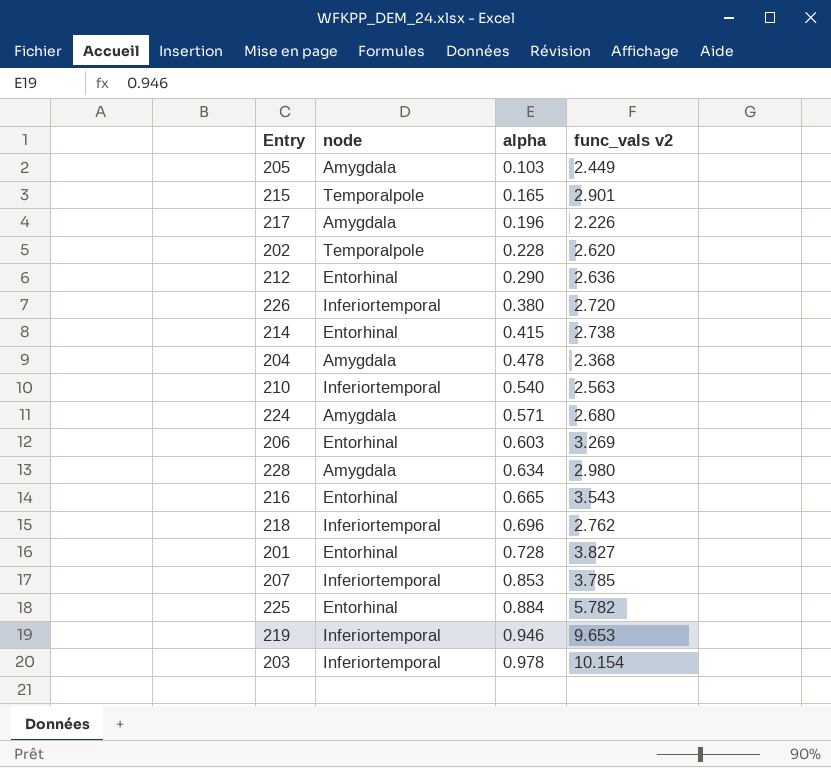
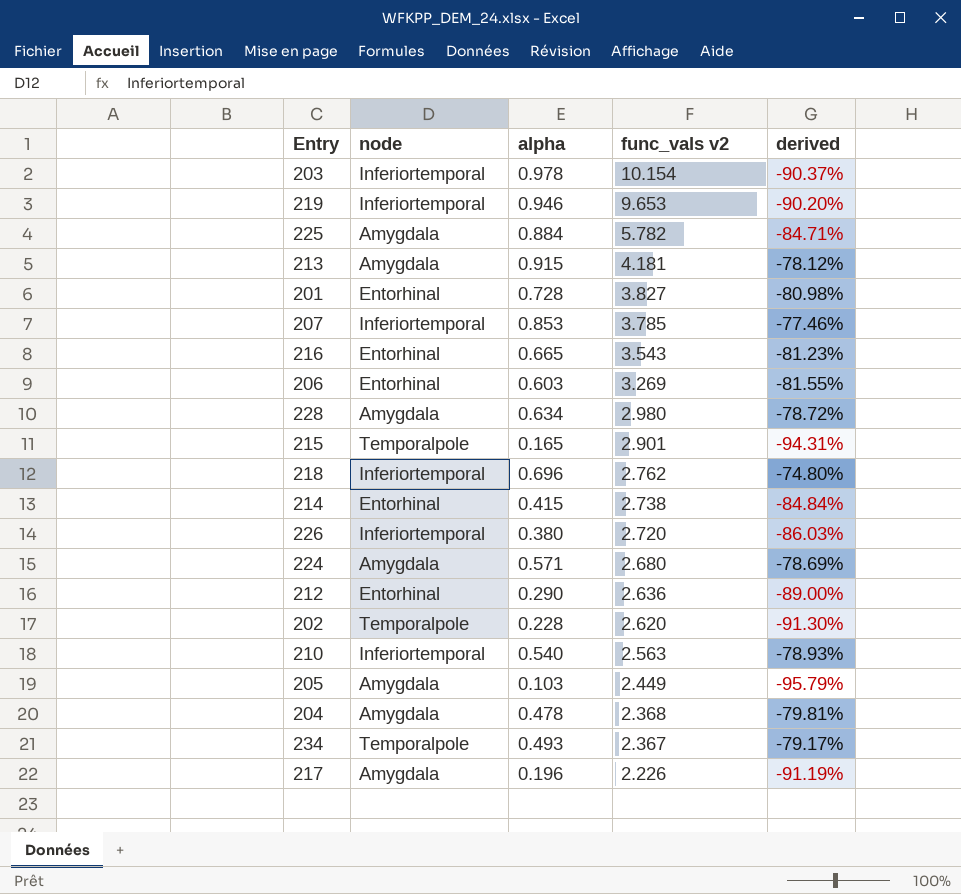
row order: alpha ascending -> func_vals v2 descending
column derived | formula: none -> ([alpha] - [func_vals v2]) / [func_vals v2]
225 | node: Entorhinal -> Amygdala
row 213: none -> Amygdala | 0.915 | 4.181 | -78.12%
row 234: none -> Temporalpole | 0.493 | 2.367 | -79.17%

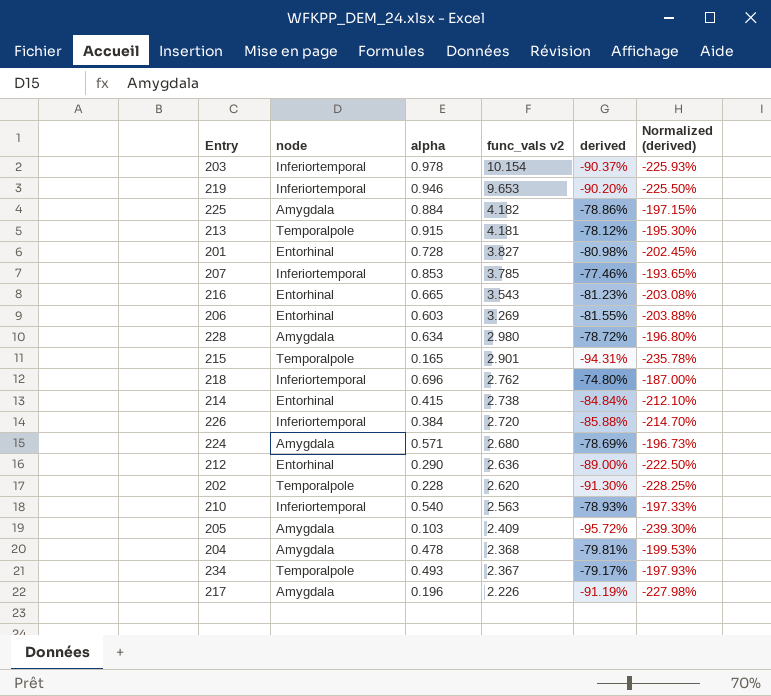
column Normalized (derived) | formula: none -> [derived] * 2.5
225 | func_vals v2: 5.782 -> 4.182
225 | derived: -84.71% -> -78.86%
213 | node: Amygdala -> Temporalpole
226 | alpha: 0.380 -> 0.384
226 | derived: -86.03% -> -85.88%
205 | func_vals v2: 2.449 -> 2.409
205 | derived: -95.79% -> -95.72%

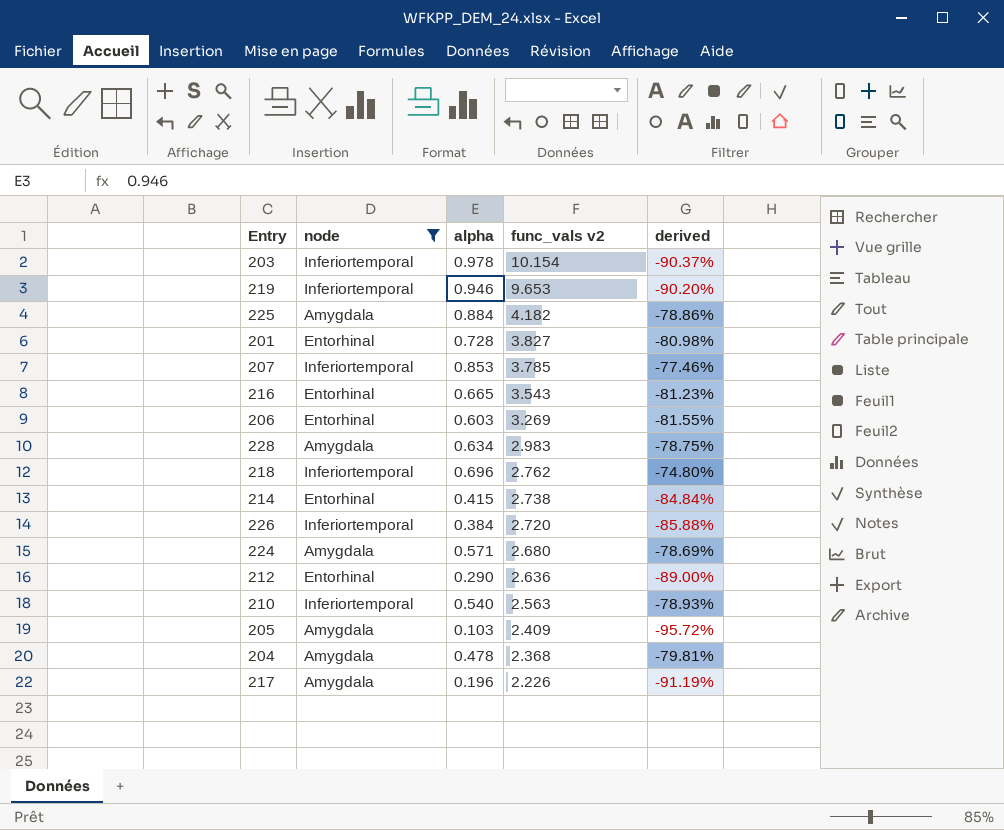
filter: none -> node != Temporalpole
column Normalized (derived) | formula: [derived] * 2.5 -> none
228 | func_vals v2: 2.980 -> 2.983
228 | derived: -78.72% -> -78.75%

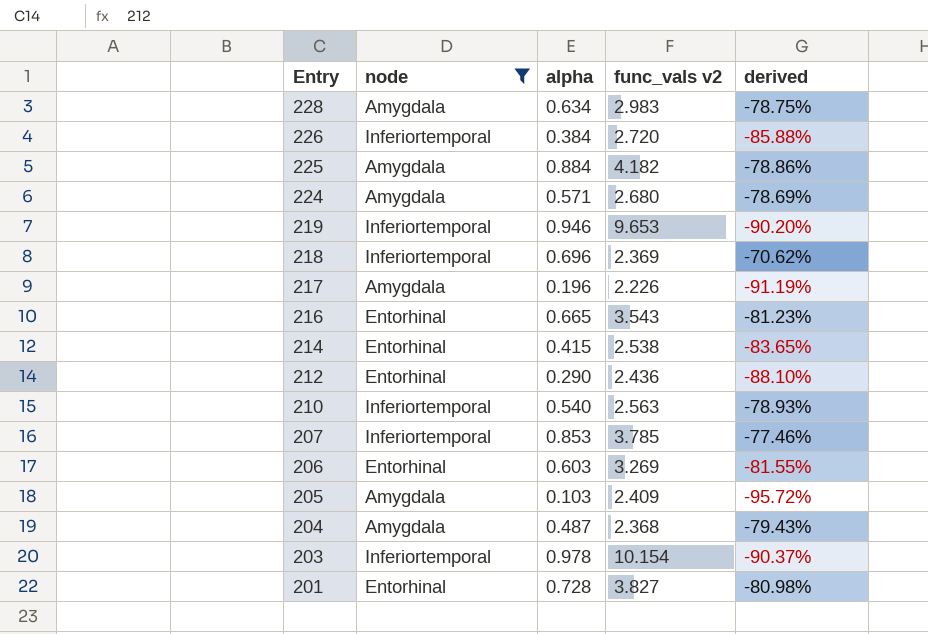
row order: func_vals v2 descending -> Entry descending
218 | func_vals v2: 2.762 -> 2.369
218 | derived: -74.80% -> -70.62%
214 | func_vals v2: 2.738 -> 2.538
214 | derived: -84.84% -> -83.65%
212 | func_vals v2: 2.636 -> 2.436
212 | derived: -89.00% -> -88.10%
204 | alpha: 0.478 -> 0.487
204 | derived: -79.81% -> -79.43%

